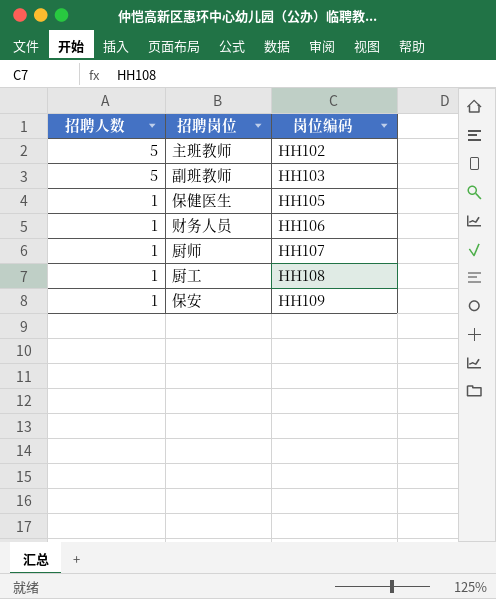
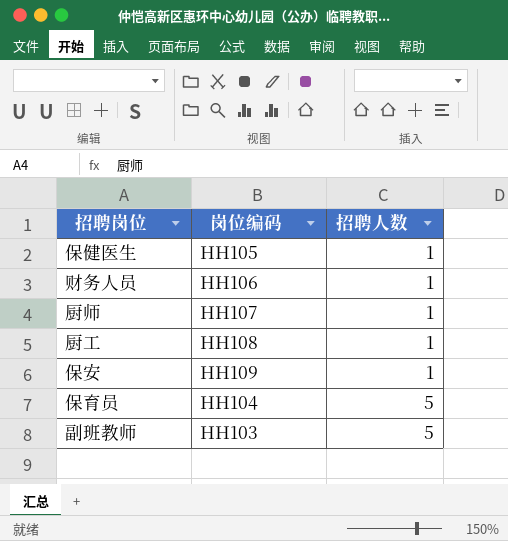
row order: 招聘人数 descending -> 招聘人数 ascending
column 招聘人数 | position: 1 -> 3
row 主班教师: 5 | HH102 -> none
row 保育员: none -> HH104 | 5

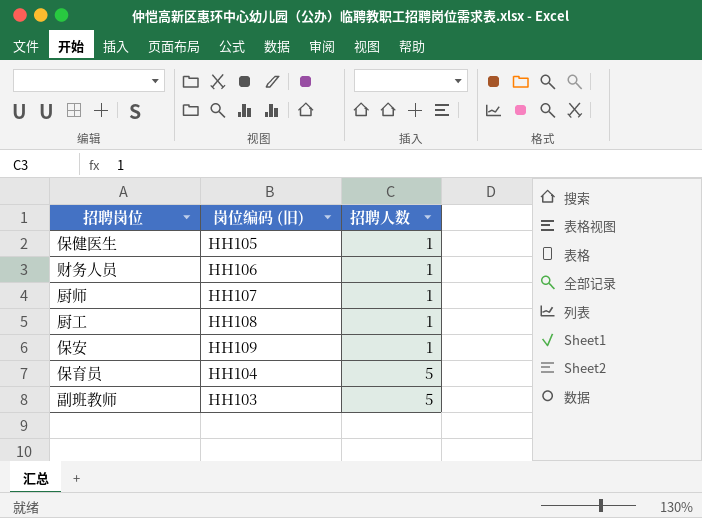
column name: 岗位编码 -> 岗位编码 (旧)

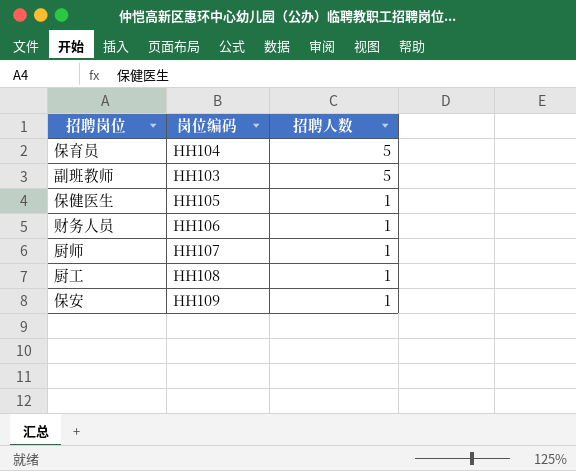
row order: 招聘人数 ascending -> 招聘人数 descending
column name: 岗位编码 (旧) -> 岗位编码

